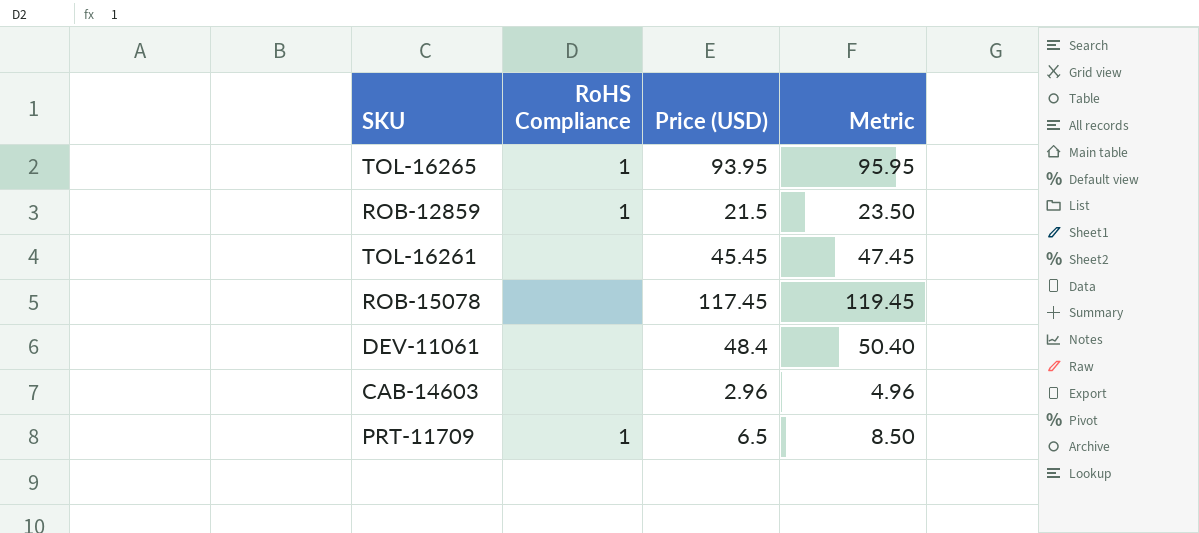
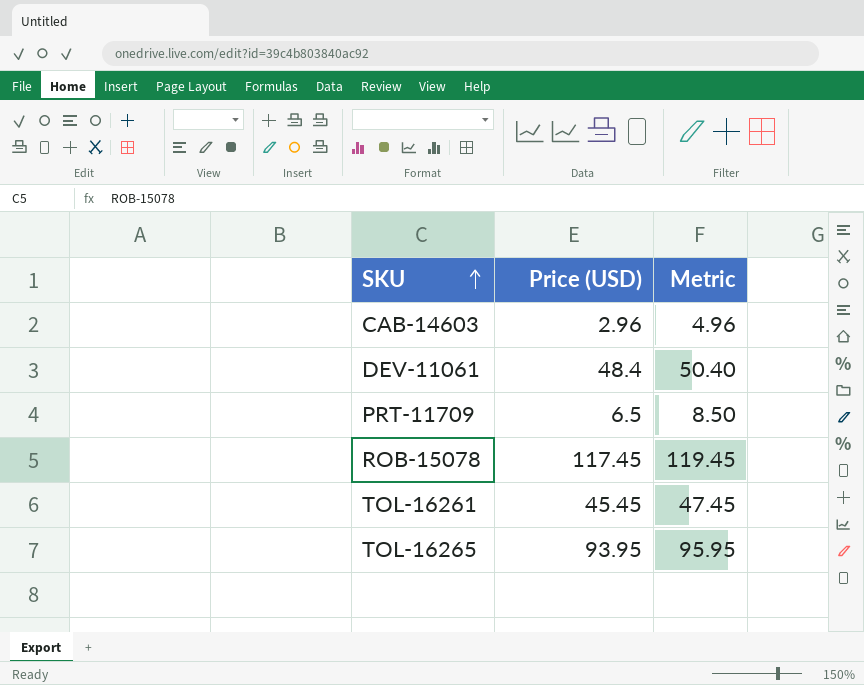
row order: none -> SKU ascending
column RoHS Compliance | position: 2 -> none
row ROB-12859: 1 | 21.5 | 23.50 -> none

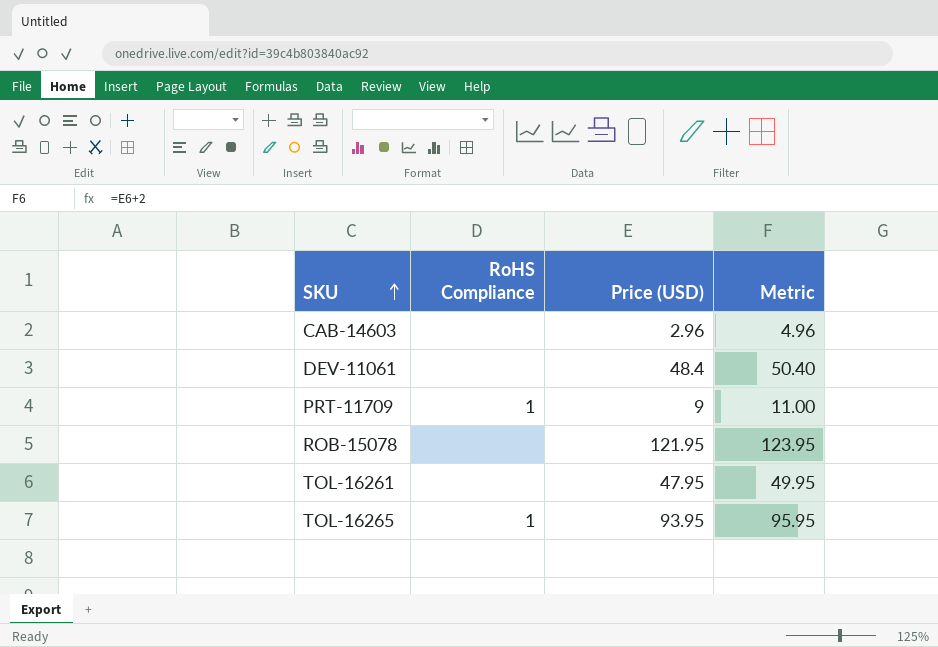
column RoHS Compliance | position: none -> 2
PRT-11709 | Price (USD): 6.5 -> 9
PRT-11709 | Metric: 8.50 -> 11.00
ROB-15078 | Price (USD): 117.45 -> 121.95
ROB-15078 | Metric: 119.45 -> 123.95
TOL-16261 | Price (USD): 45.45 -> 47.95
TOL-16261 | Metric: 47.45 -> 49.95

